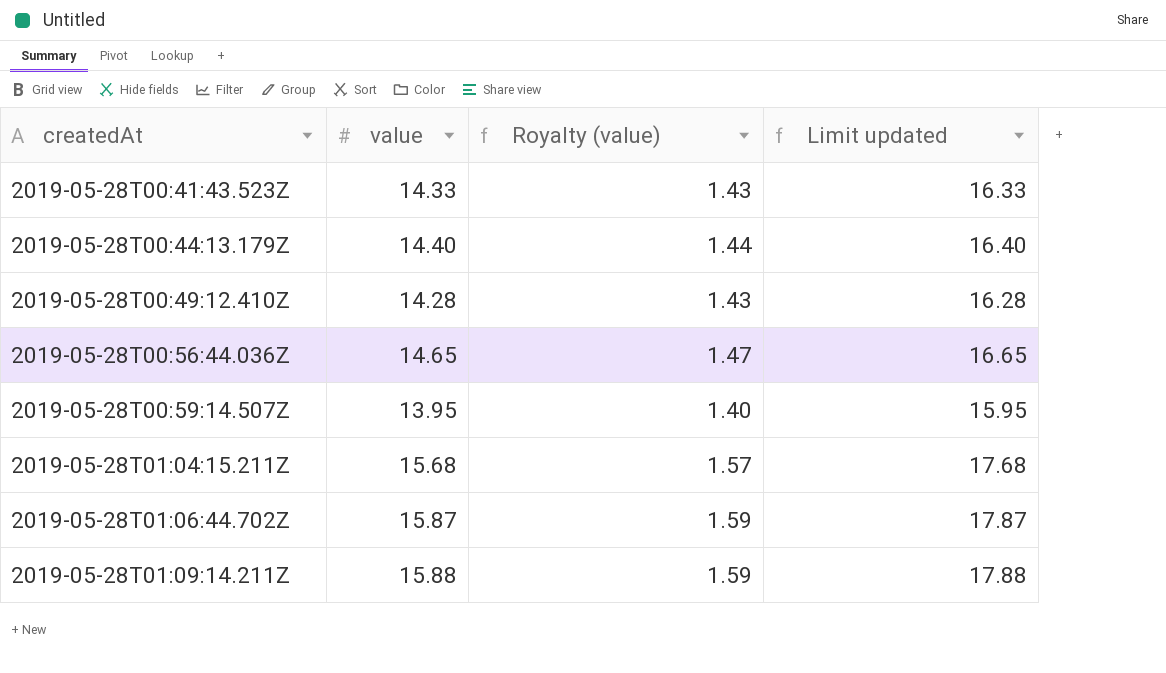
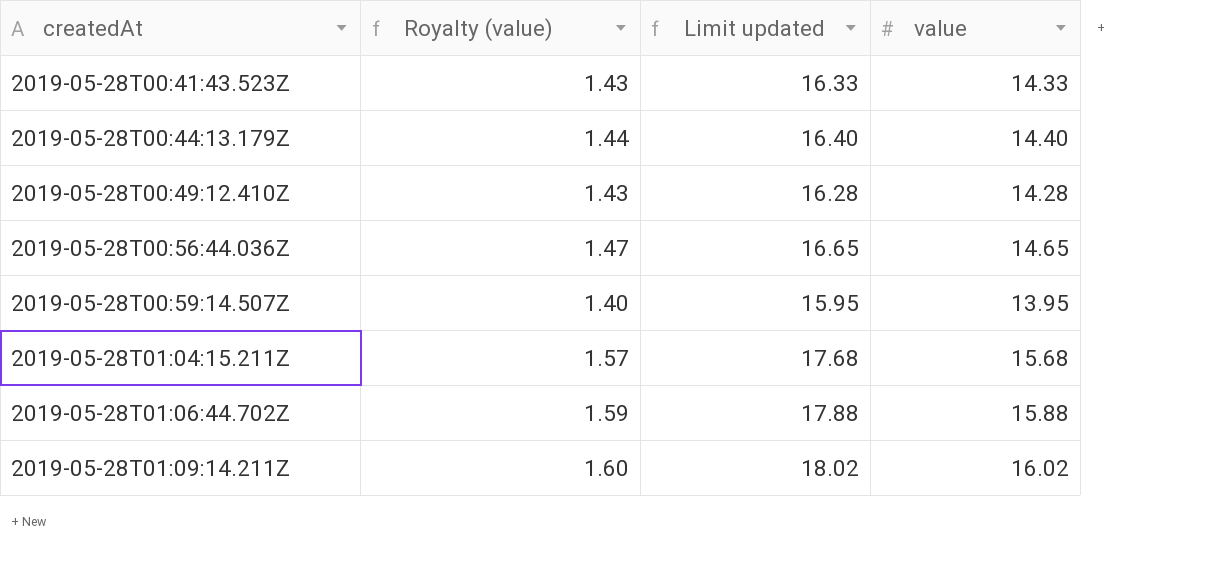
column value | position: 2 -> 4
2019-05-28T01:06:44.702Z | Limit updated: 17.87 -> 17.88
2019-05-28T01:06:44.702Z | value: 15.87 -> 15.88
2019-05-28T01:09:14.211Z | Royalty (value): 1.59 -> 1.60
2019-05-28T01:09:14.211Z | Limit updated: 17.88 -> 18.02
2019-05-28T01:09:14.211Z | value: 15.88 -> 16.02

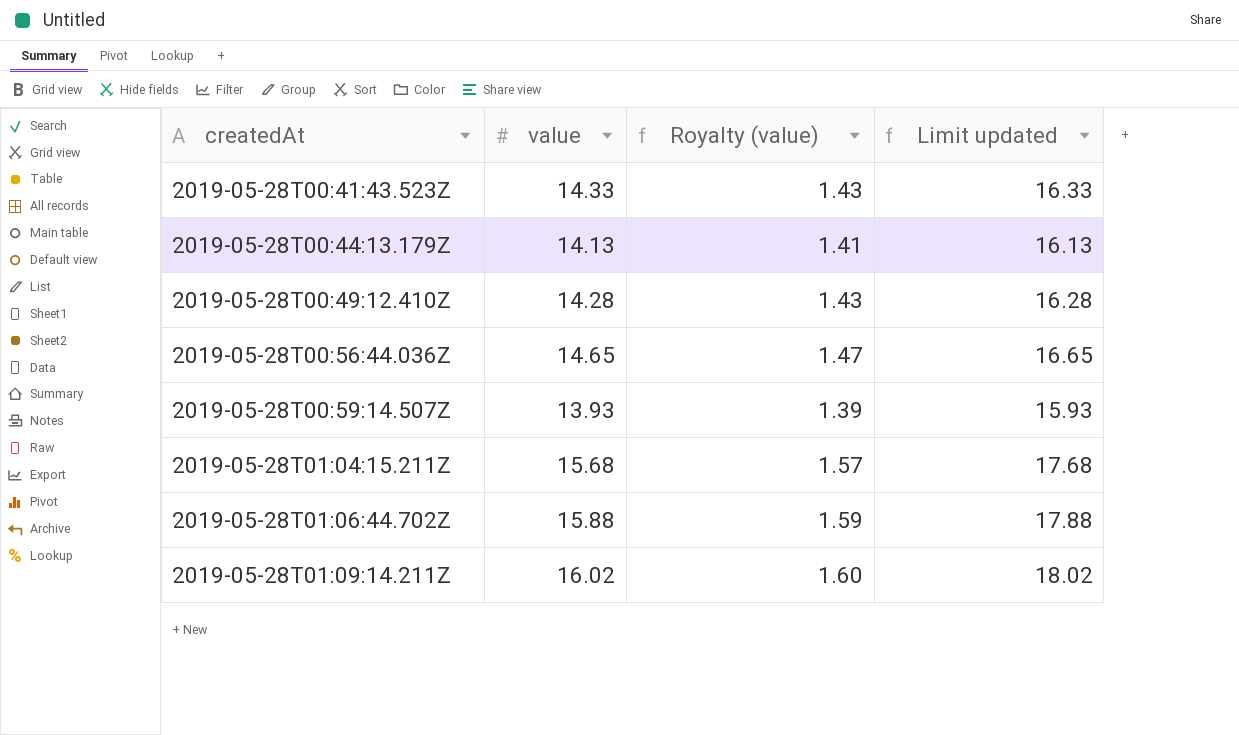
column value | position: 4 -> 2
2019-05-28T00:44:13.179Z | value: 14.40 -> 14.13
2019-05-28T00:44:13.179Z | Royalty (value): 1.44 -> 1.41
2019-05-28T00:44:13.179Z | Limit updated: 16.40 -> 16.13
2019-05-28T00:59:14.507Z | value: 13.95 -> 13.93
2019-05-28T00:59:14.507Z | Royalty (value): 1.40 -> 1.39
2019-05-28T00:59:14.507Z | Limit updated: 15.95 -> 15.93

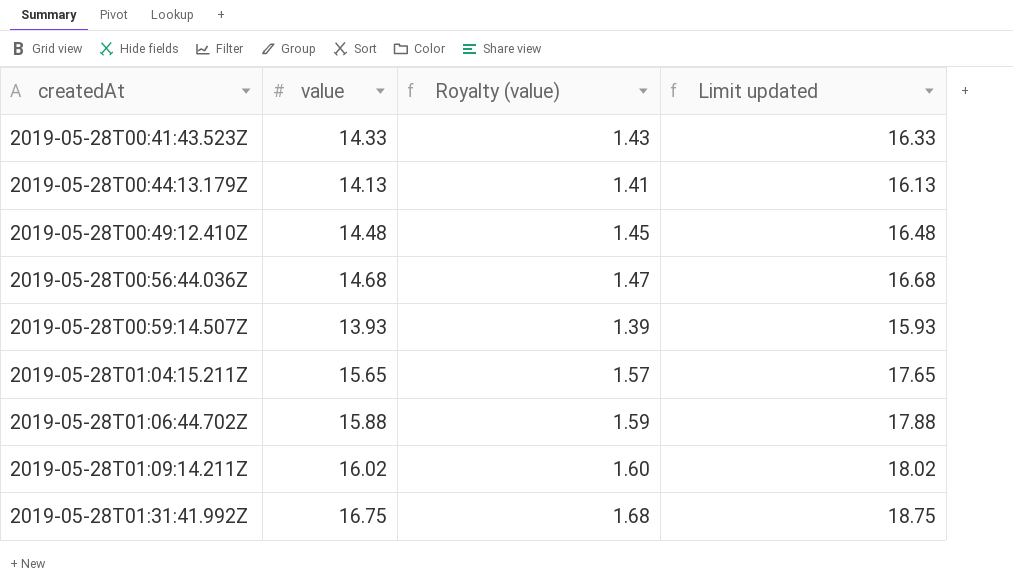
2019-05-28T00:49:12.410Z | value: 14.28 -> 14.48
2019-05-28T00:49:12.410Z | Royalty (value): 1.43 -> 1.45
2019-05-28T00:49:12.410Z | Limit updated: 16.28 -> 16.48
2019-05-28T00:56:44.036Z | value: 14.65 -> 14.68
2019-05-28T00:56:44.036Z | Limit updated: 16.65 -> 16.68
2019-05-28T01:04:15.211Z | value: 15.68 -> 15.65
2019-05-28T01:04:15.211Z | Limit updated: 17.68 -> 17.65
row 2019-05-28T01:31:41.992Z: none -> 16.75 | 1.68 | 18.75

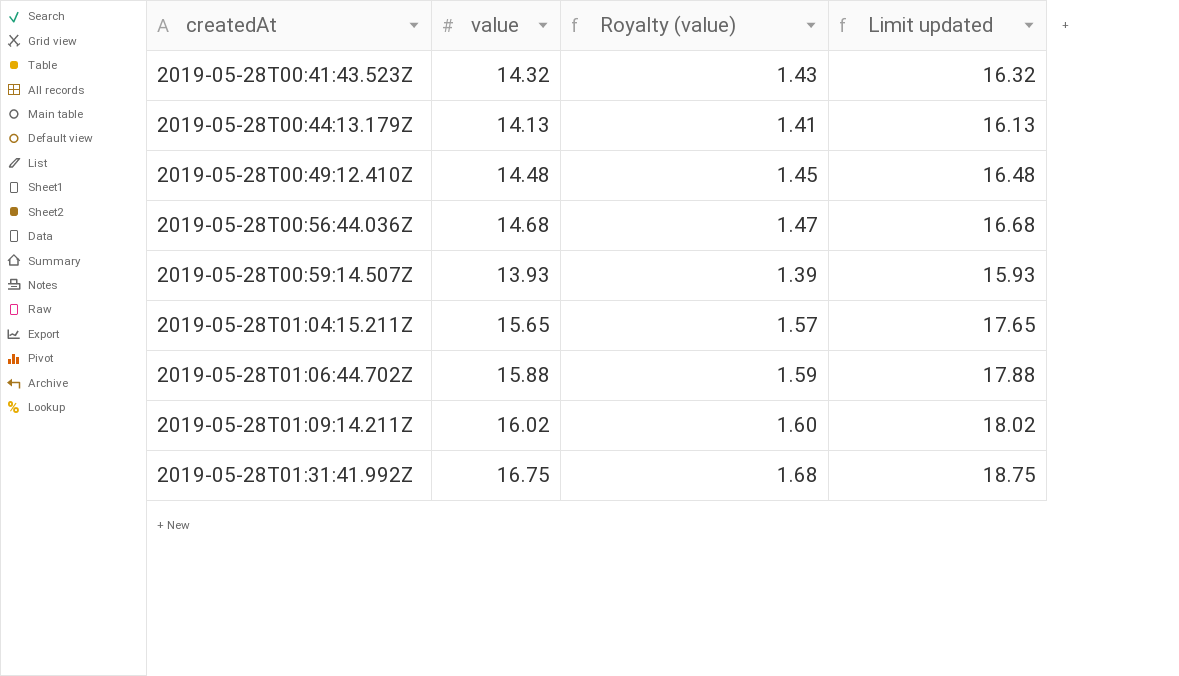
2019-05-28T00:41:43.523Z | value: 14.33 -> 14.32
2019-05-28T00:41:43.523Z | Limit updated: 16.33 -> 16.32

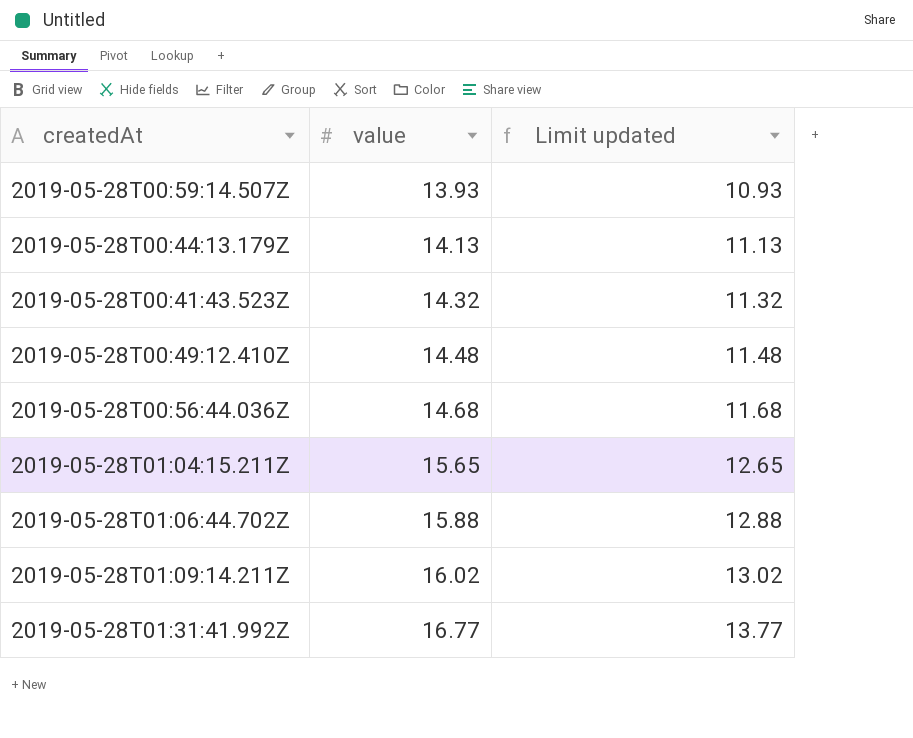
row order: createdAt ascending -> value ascending
column Royalty (value) | formula: [value] * 0.1 -> none
column Limit updated | formula: [value] + 2 -> [value] - 3
2019-05-28T01:31:41.992Z | value: 16.75 -> 16.77

